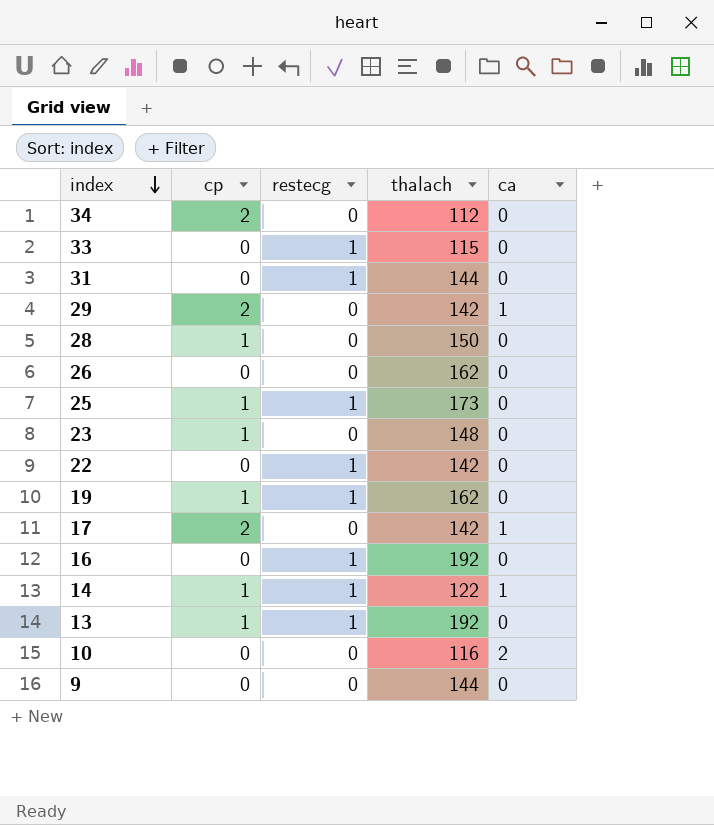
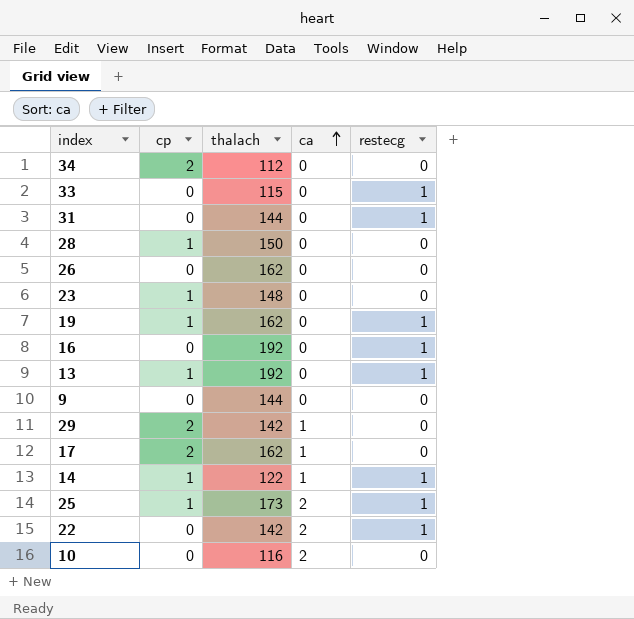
row order: index descending -> ca ascending
column restecg | position: 3 -> 5
17 | thalach: 142 -> 162
25 | ca: 0 -> 2
22 | ca: 0 -> 2

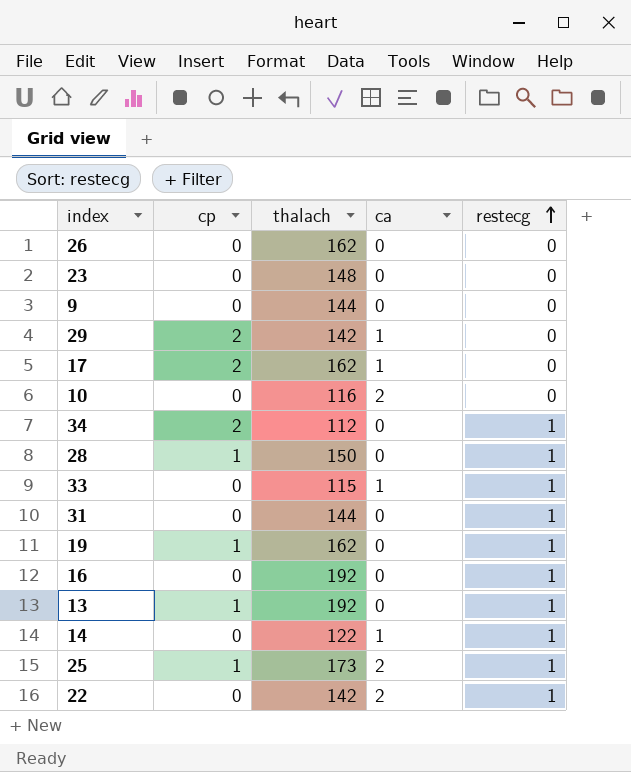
row order: ca ascending -> restecg ascending
23 | cp: 1 -> 0
34 | restecg: 0 -> 1
28 | restecg: 0 -> 1
33 | ca: 0 -> 1
14 | cp: 1 -> 0

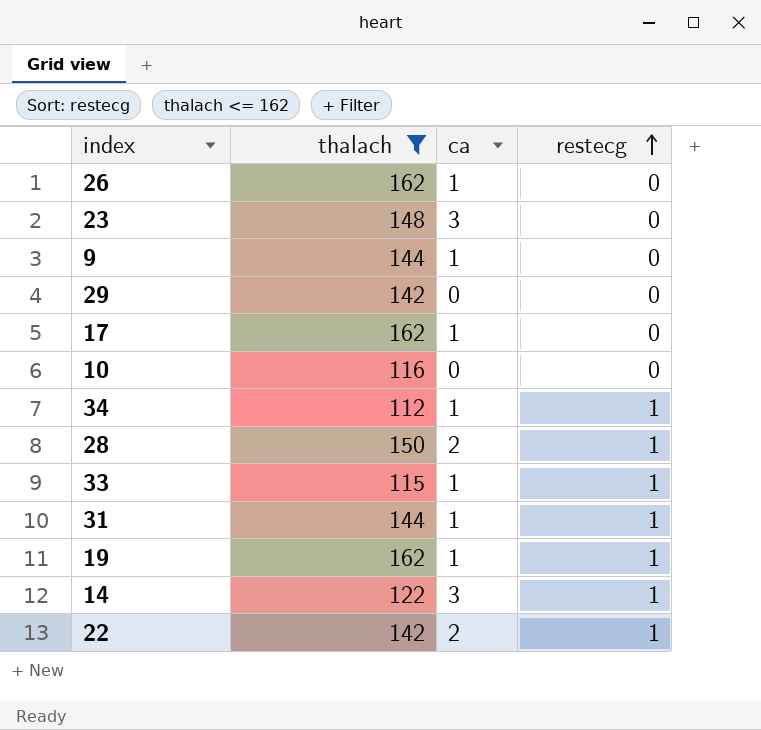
filter: none -> thalach <= 162
column cp | position: 2 -> none
26 | ca: 0 -> 1
23 | ca: 0 -> 3
9 | ca: 0 -> 1
29 | ca: 1 -> 0
10 | ca: 2 -> 0
34 | ca: 0 -> 1
28 | ca: 0 -> 2
31 | ca: 0 -> 1
19 | ca: 0 -> 1
14 | ca: 1 -> 3

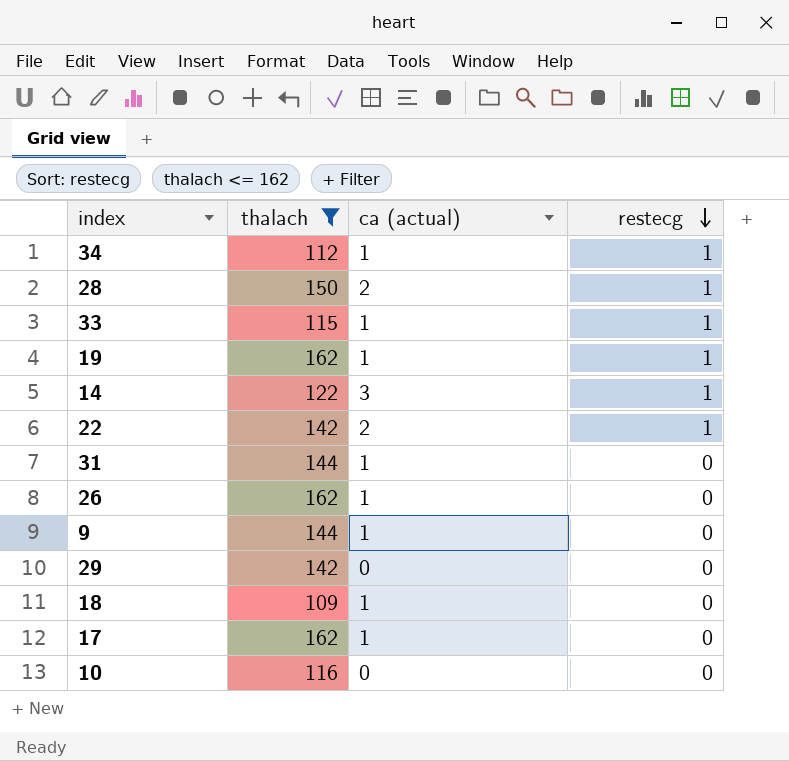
row order: restecg ascending -> restecg descending
column name: ca -> ca (actual)
row 23: 148 | 3 | 0 -> none
31 | restecg: 1 -> 0
row 18: none -> 109 | 1 | 0

